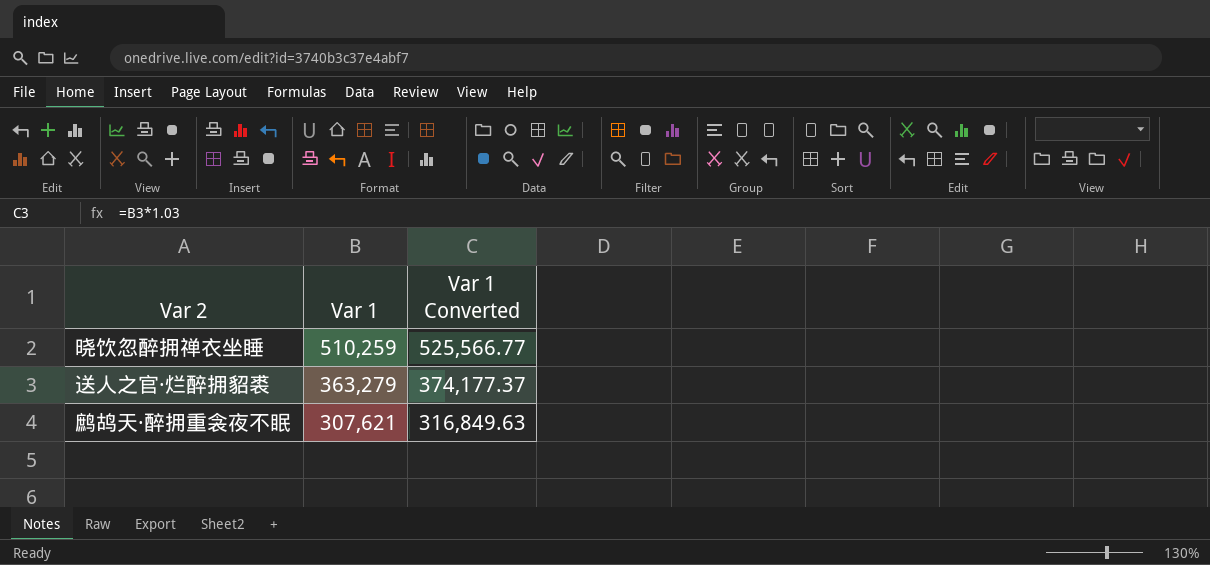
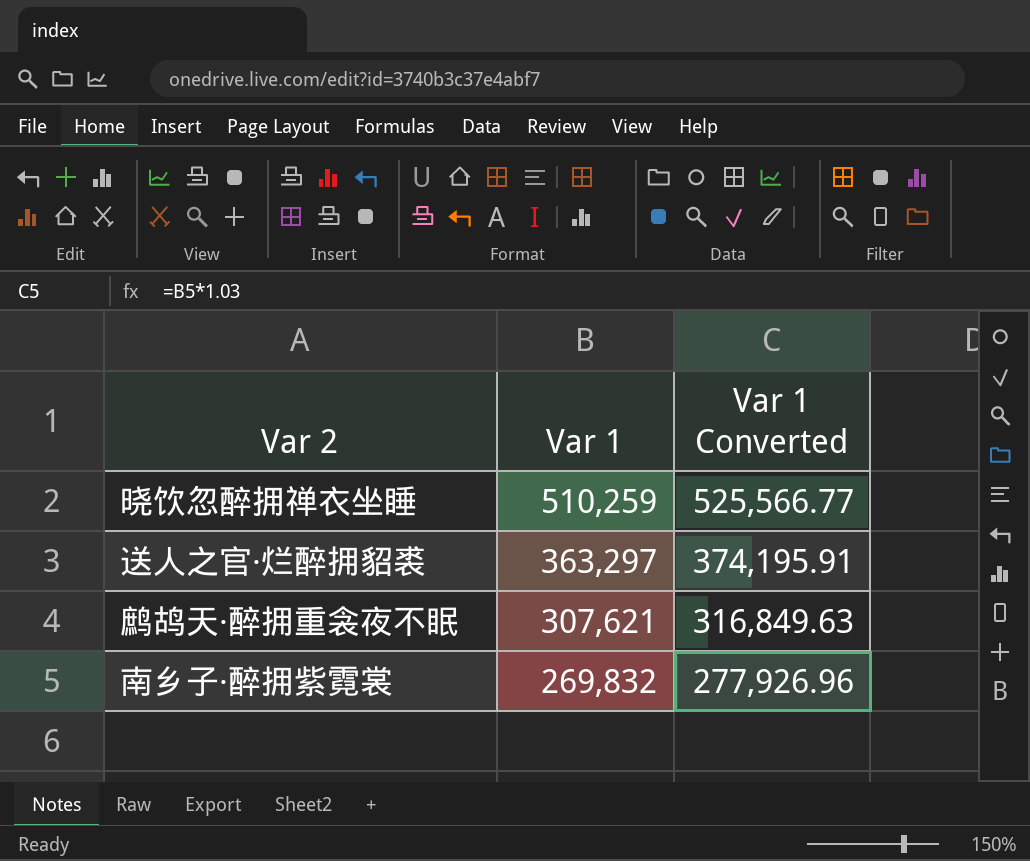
送人之官·烂醉拥貂裘 | Var 1: 363,279 -> 363,297
送人之官·烂醉拥貂裘 | Var 1 Converted: 374,177.37 -> 374,195.91
row 南乡子·醉拥紫霓裳: none -> 269,832 | 277,926.96

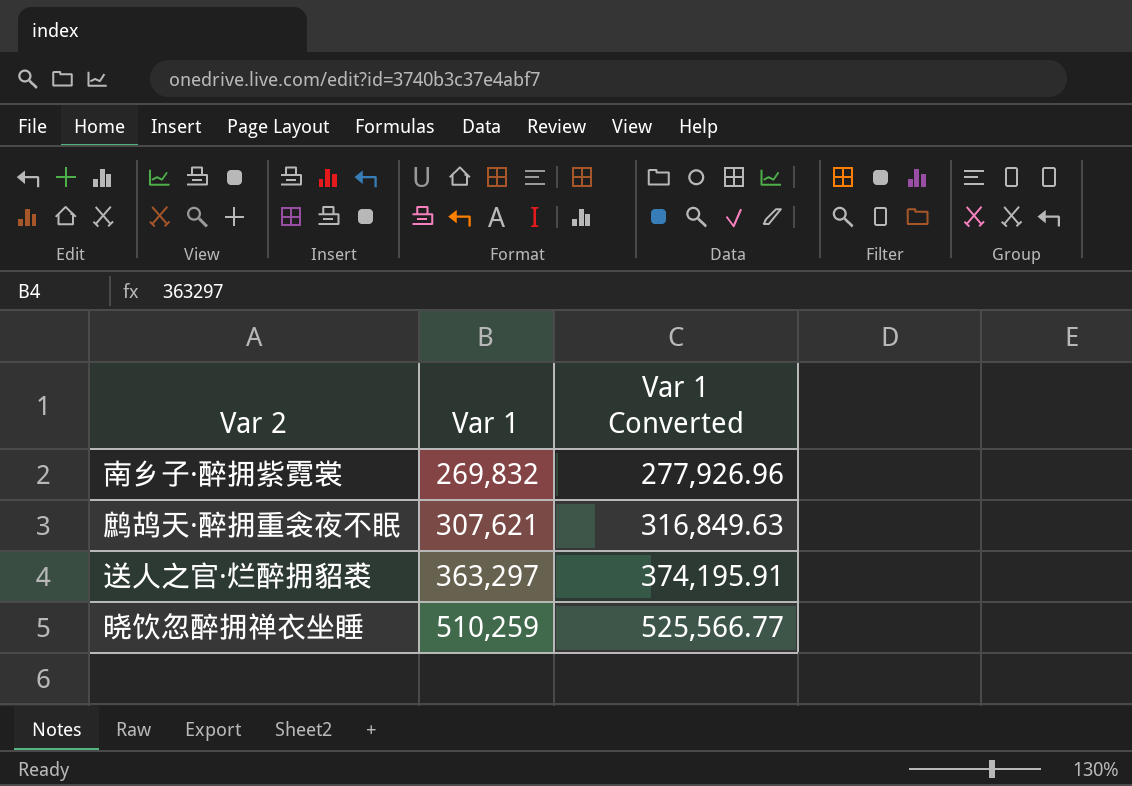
row order: Var 1 descending -> Var 1 ascending

